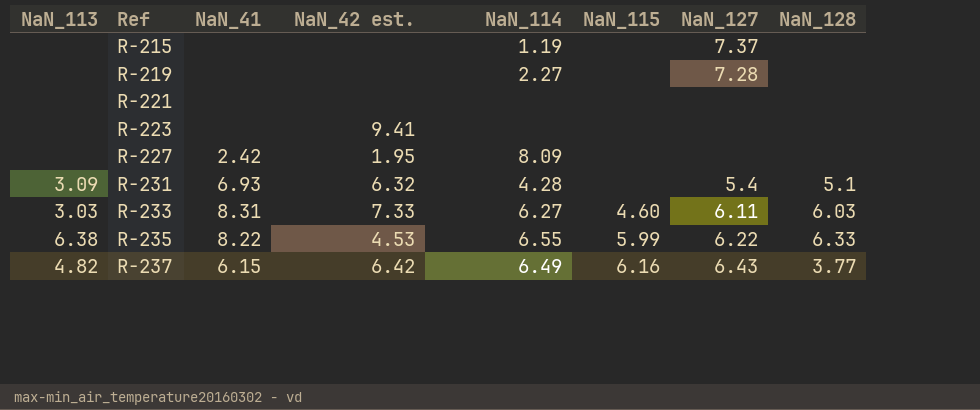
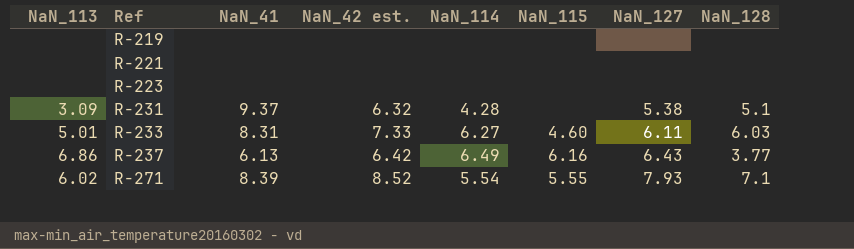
row R-215: none | none | none | 1.19 | none | 7.37 | none -> none
row R-227: none | 2.42 | 1.95 | 8.09 | none | none | none -> none
row R-235: 6.38 | 8.22 | 4.53 | 6.55 | 5.99 | 6.22 | 6.33 -> none
R-219 | NaN_114: 2.27 -> none
R-219 | NaN_127: 7.28 -> none
R-223 | NaN_42 est.: 9.41 -> none
R-231 | NaN_41: 6.93 -> 9.37
R-231 | NaN_127: 5.4 -> 5.38
R-233 | NaN_113: 3.03 -> 5.01
R-237 | NaN_113: 4.82 -> 6.86
R-237 | NaN_41: 6.15 -> 6.13
row R-271: none -> 6.02 | 8.39 | 8.52 | 5.54 | 5.55 | 7.93 | 7.1

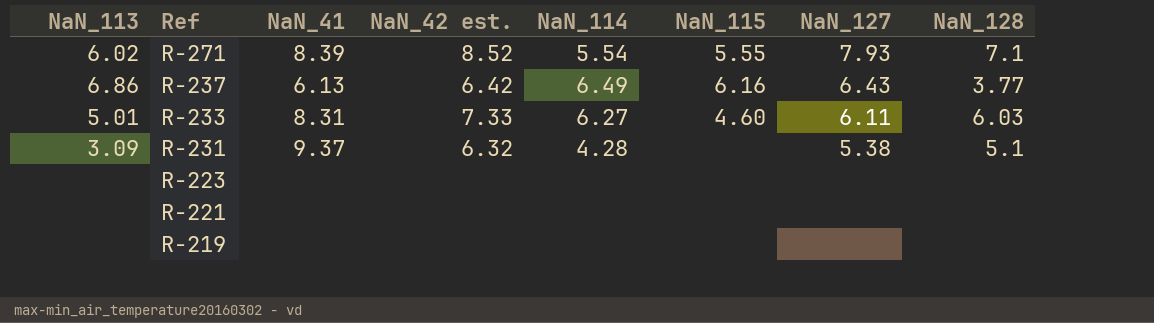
row order: Ref ascending -> Ref descending

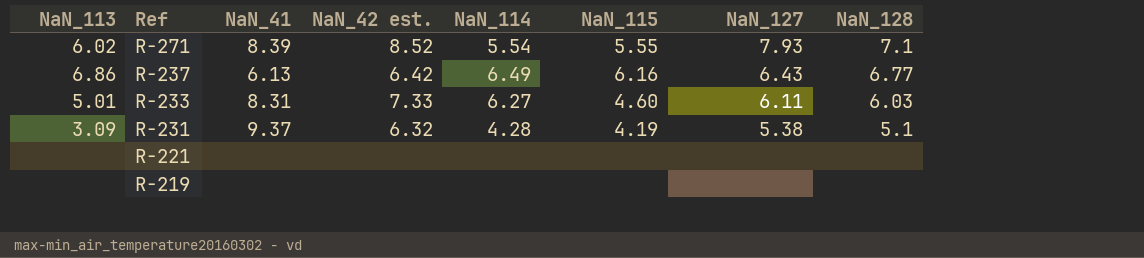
row R-223: none | none | none | none | none | none | none -> none
R-237 | NaN_128: 3.77 -> 6.77
R-231 | NaN_115: none -> 4.19

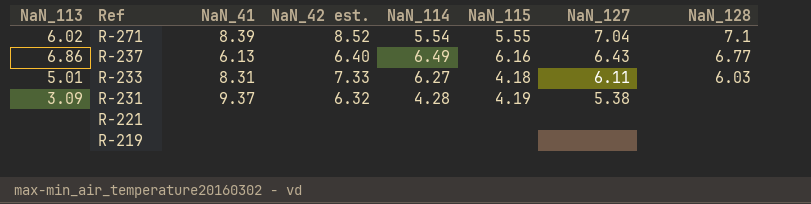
R-271 | NaN_127: 7.93 -> 7.04
R-237 | NaN_42 est.: 6.42 -> 6.40
R-233 | NaN_115: 4.60 -> 4.18
R-231 | NaN_128: 5.1 -> none

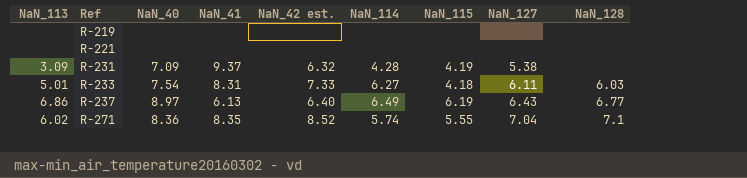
row order: Ref descending -> Ref ascending
column NaN_40 | position: none -> 3
R-237 | NaN_115: 6.16 -> 6.19
R-271 | NaN_41: 8.39 -> 8.35
R-271 | NaN_114: 5.54 -> 5.74

